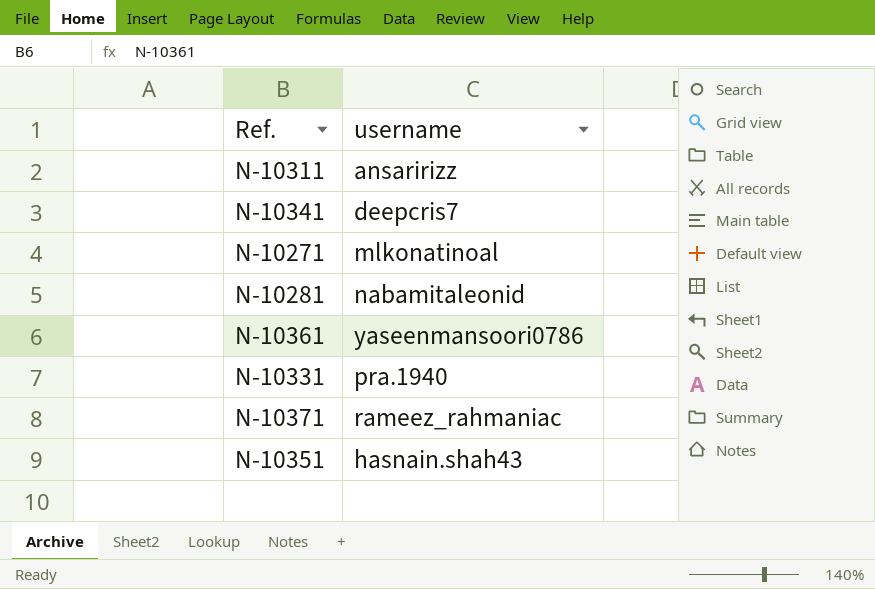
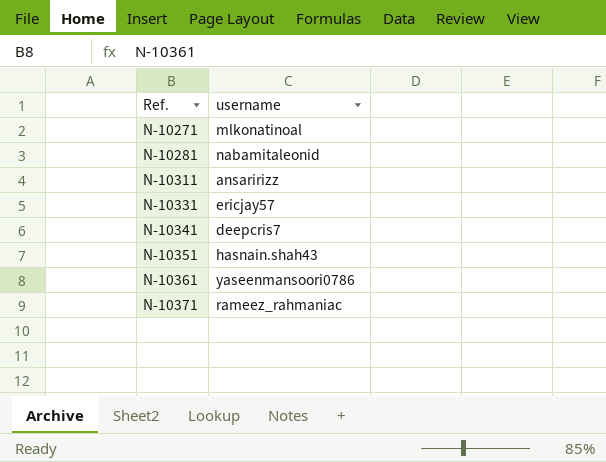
row order: none -> Ref. ascending
N-10331 | username: pra.1940 -> ericjay57

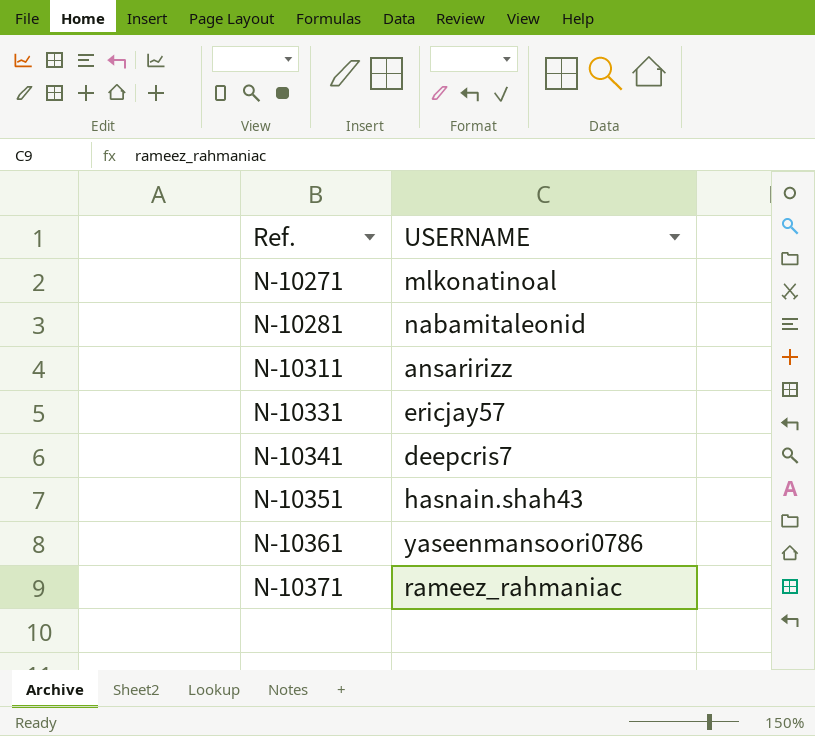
column name: username -> USERNAME

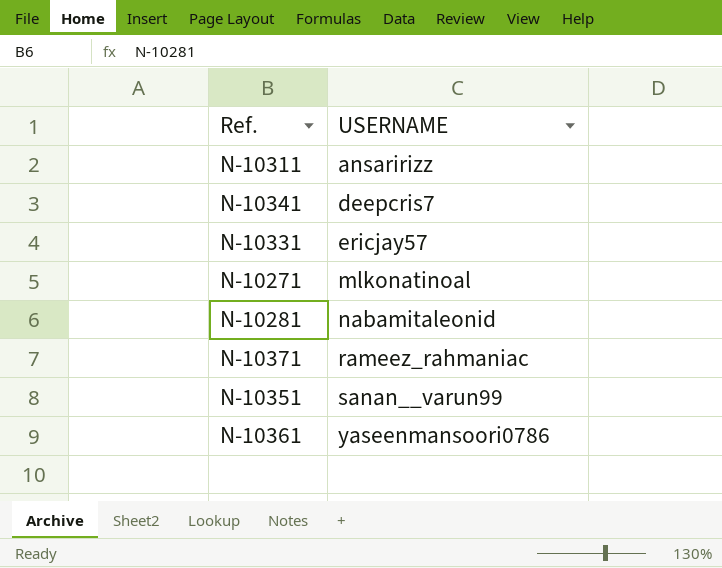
row order: Ref. ascending -> USERNAME ascending
N-10351 | USERNAME: hasnain.shah43 -> sanan__varun99

